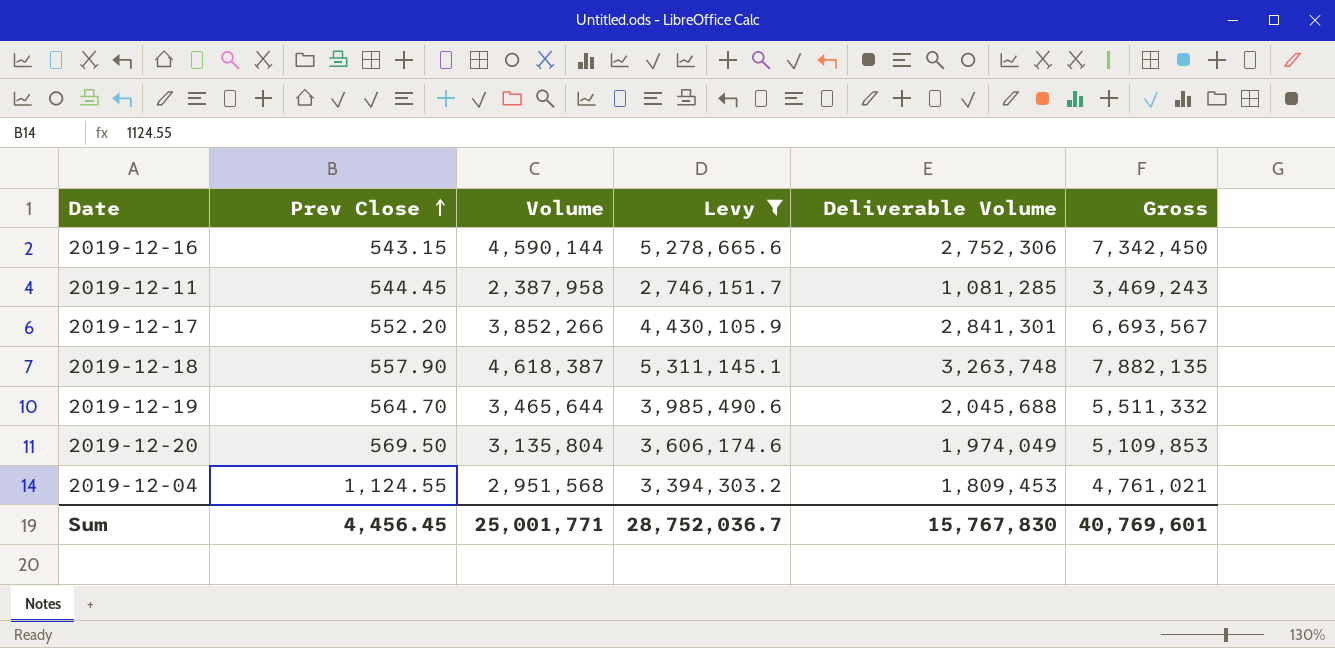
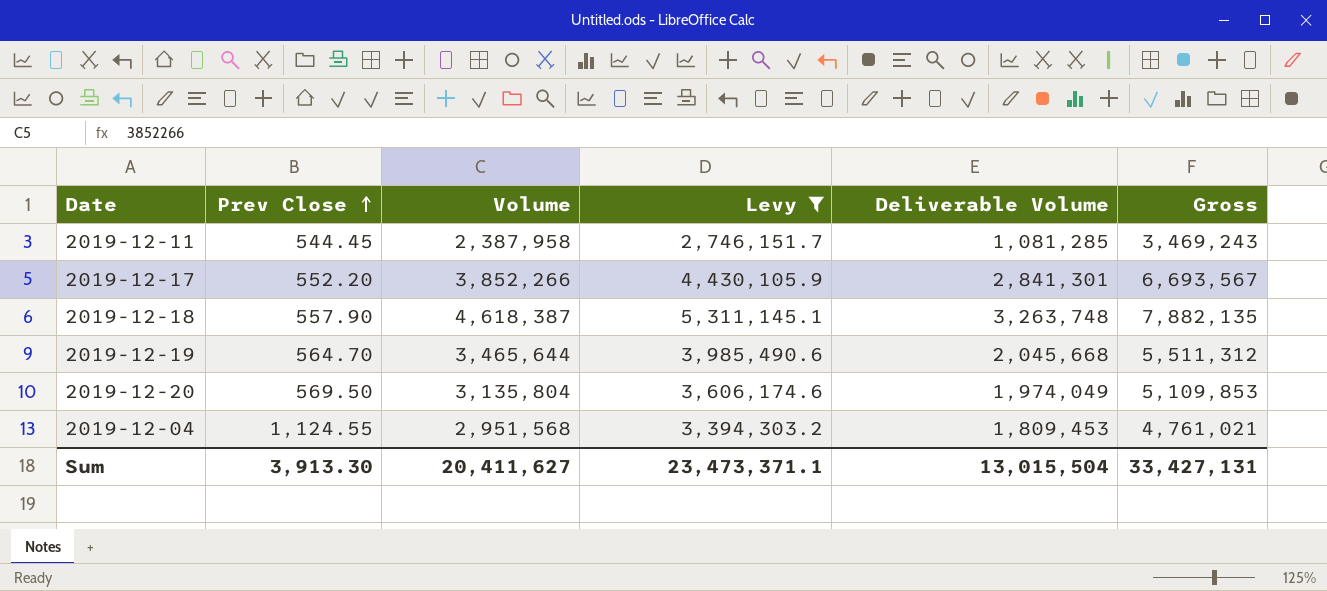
row 2019-12-16: 543.15 | 4,590,144 | 5,278,665.6 | 2,752,306 | 7,342,450 -> none
2019-12-19 | Deliverable Volume: 2,045,688 -> 2,045,668
2019-12-19 | Gross: 5,511,332 -> 5,511,312
Sum | Prev Close: 4,456.45 -> 3,913.30
Sum | Volume: 25,001,771 -> 20,411,627
Sum | Levy: 28,752,036.7 -> 23,473,371.1
Sum | Deliverable Volume: 15,767,830 -> 13,015,504
Sum | Gross: 40,769,601 -> 33,427,131

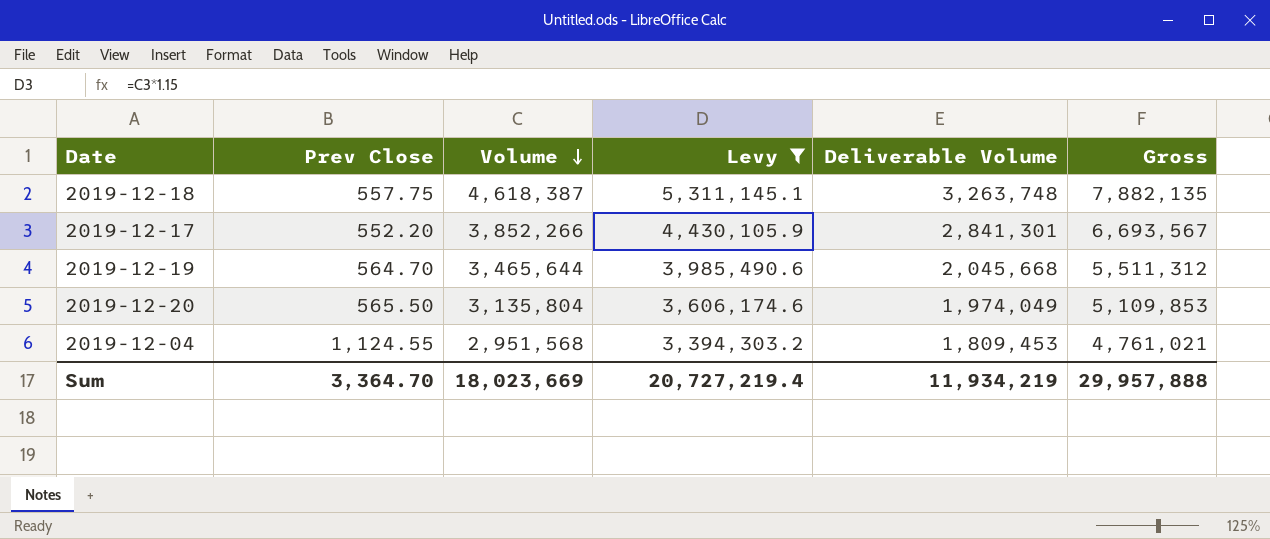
row order: Prev Close ascending -> Volume descending
row 2019-12-11: 544.45 | 2,387,958 | 2,746,151.7 | 1,081,285 | 3,469,243 -> none
2019-12-18 | Prev Close: 557.90 -> 557.75
2019-12-20 | Prev Close: 569.50 -> 565.50
Sum | Prev Close: 3,913.30 -> 3,364.70
Sum | Volume: 20,411,627 -> 18,023,669
Sum | Levy: 23,473,371.1 -> 20,727,219.4
Sum | Deliverable Volume: 13,015,504 -> 11,934,219
Sum | Gross: 33,427,131 -> 29,957,888

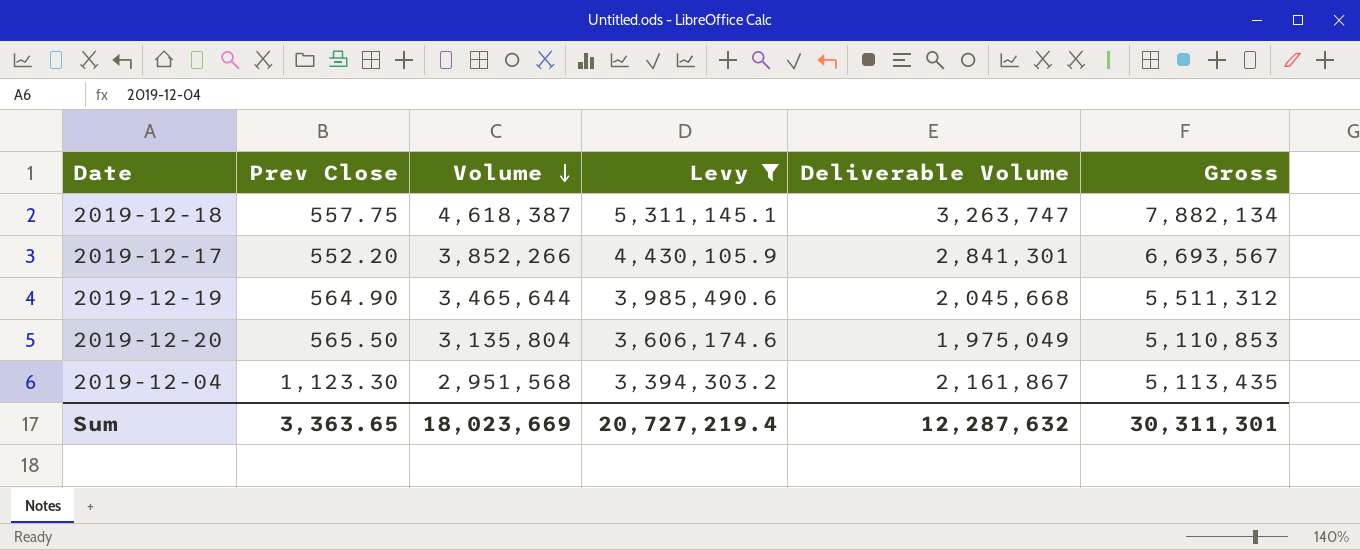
2019-12-18 | Deliverable Volume: 3,263,748 -> 3,263,747
2019-12-18 | Gross: 7,882,135 -> 7,882,134
2019-12-19 | Prev Close: 564.70 -> 564.90
2019-12-20 | Deliverable Volume: 1,974,049 -> 1,975,049
2019-12-20 | Gross: 5,109,853 -> 5,110,853
2019-12-04 | Prev Close: 1,124.55 -> 1,123.30
2019-12-04 | Deliverable Volume: 1,809,453 -> 2,161,867
2019-12-04 | Gross: 4,761,021 -> 5,113,435
Sum | Prev Close: 3,364.70 -> 3,363.65
Sum | Deliverable Volume: 11,934,219 -> 12,287,632
Sum | Gross: 29,957,888 -> 30,311,301

